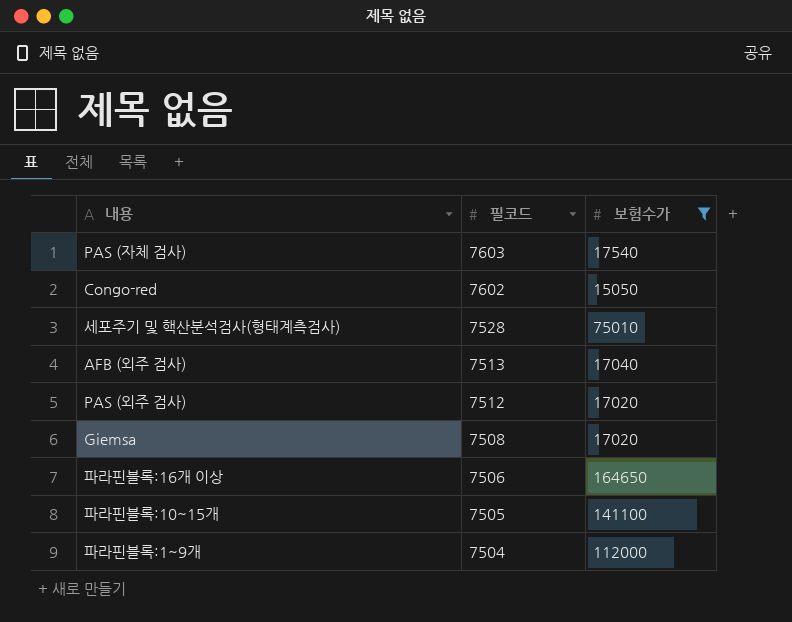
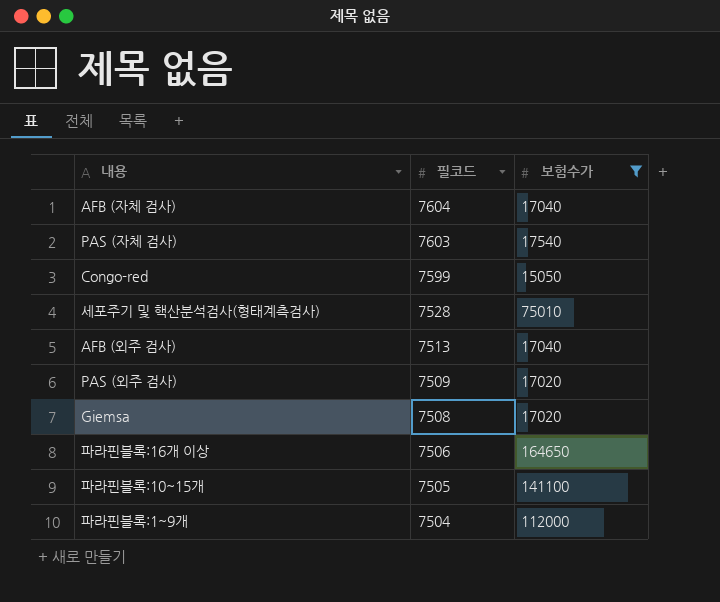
row AFB (자체 검사): none -> 7604 | 17040
Congo-red | 필코드: 7602 -> 7599
PAS (외주 검사) | 필코드: 7512 -> 7509

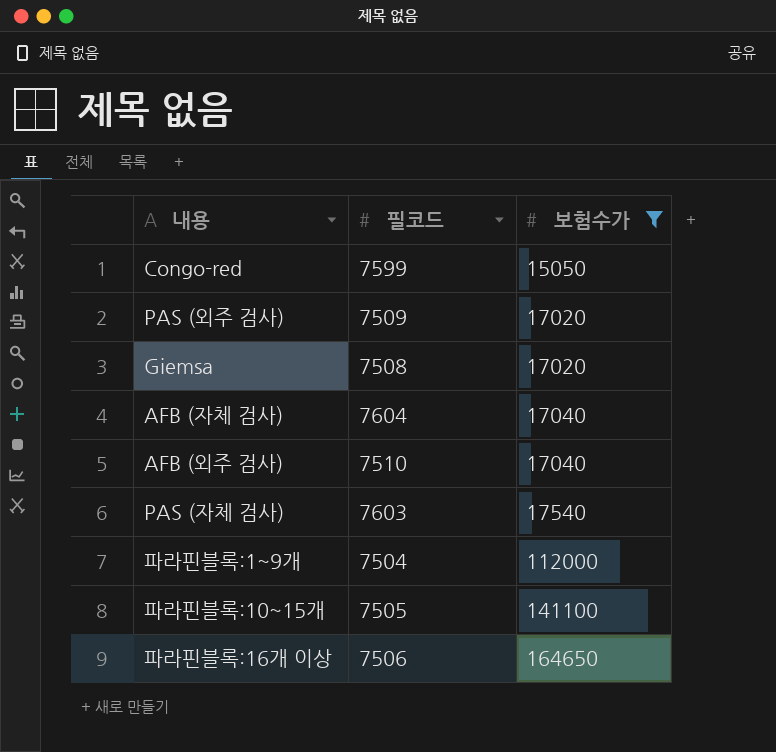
row order: 필코드 descending -> 보험수가 ascending
row 세포주기 및 핵산분석검사(형태계측검사): 7528 | 75010 -> none
AFB (외주 검사) | 필코드: 7513 -> 7510

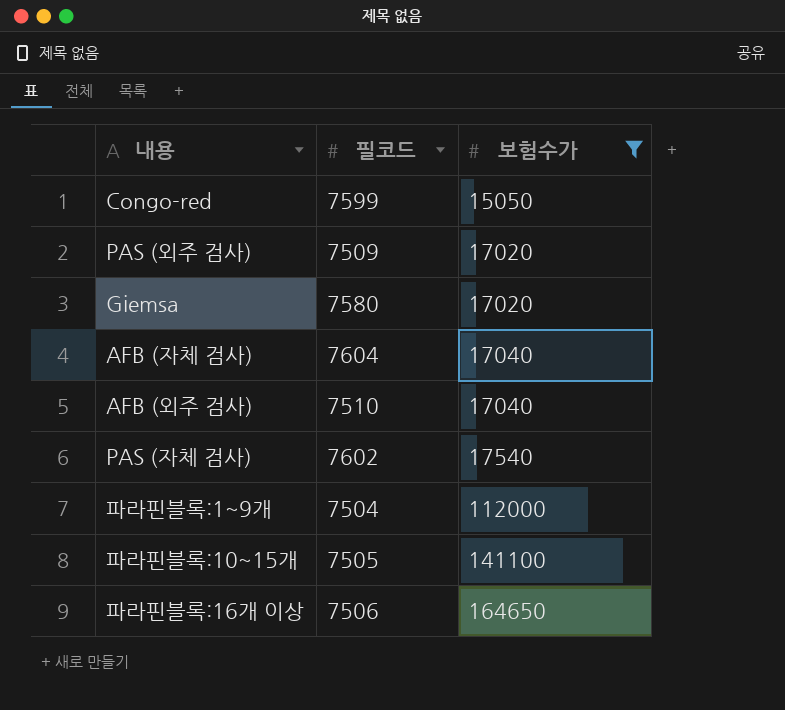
Giemsa | 필코드: 7508 -> 7580
PAS (자체 검사) | 필코드: 7603 -> 7602

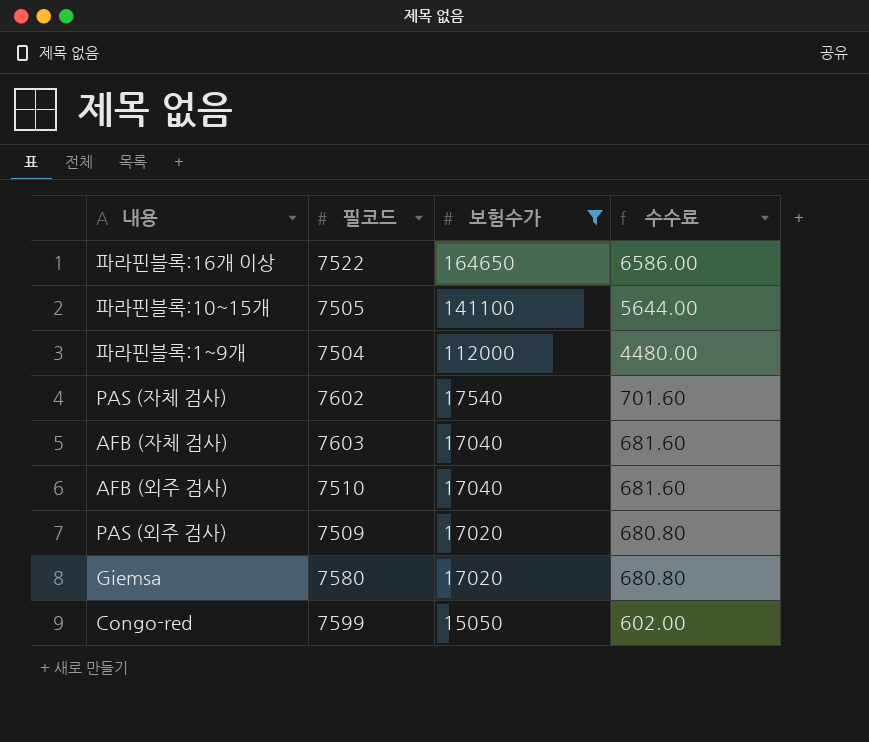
row order: 보험수가 ascending -> 보험수가 descending
column 수수료 | formula: none -> [보험수가] * 0.04
파라핀블록:16개 이상 | 필코드: 7506 -> 7522
AFB (자체 검사) | 필코드: 7604 -> 7603

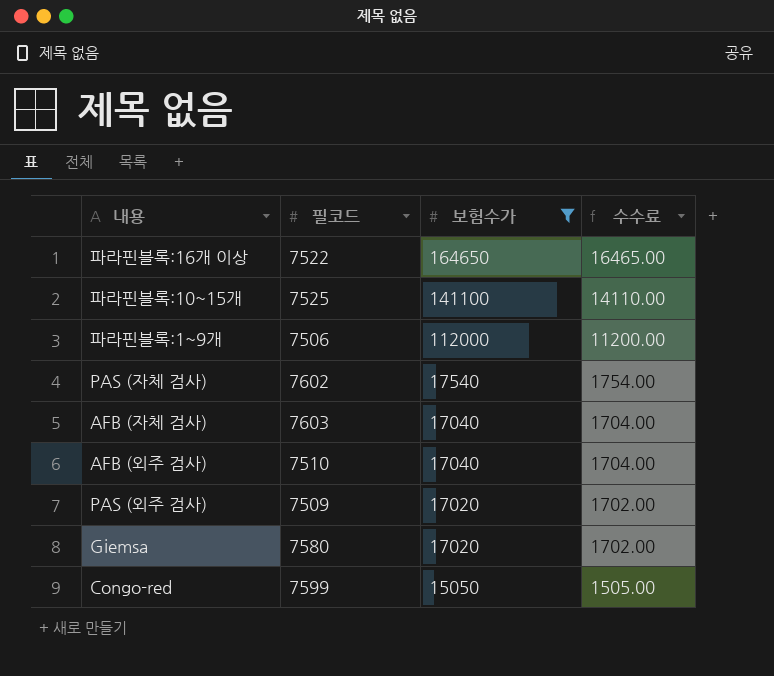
column 수수료 | formula: [보험수가] * 0.04 -> [보험수가] * 0.1
파라핀블록:10~15개 | 필코드: 7505 -> 7525
파라핀블록:1~9개 | 필코드: 7504 -> 7506

